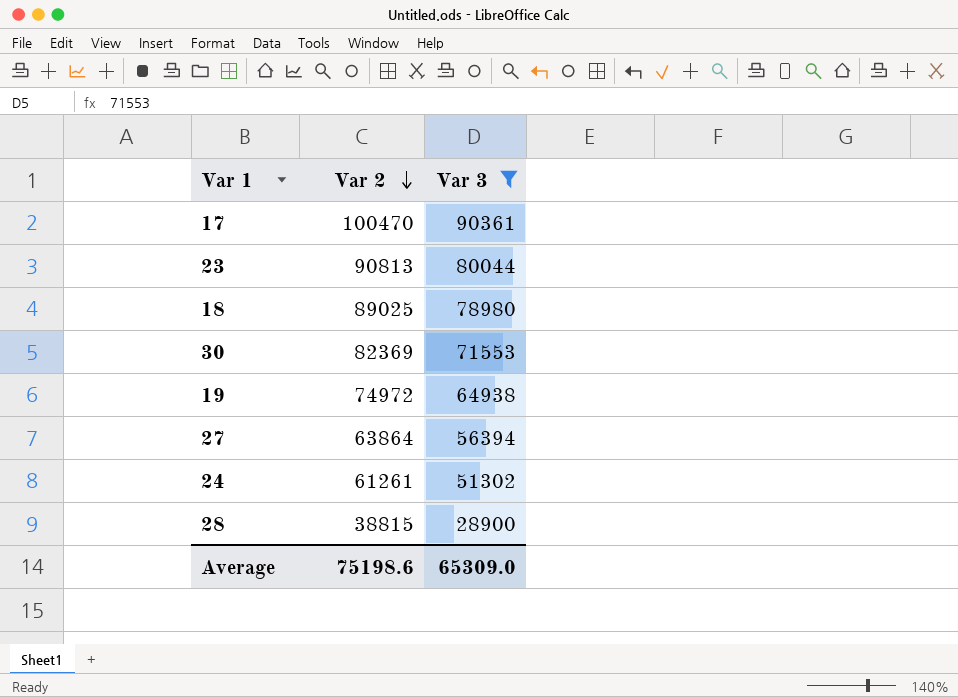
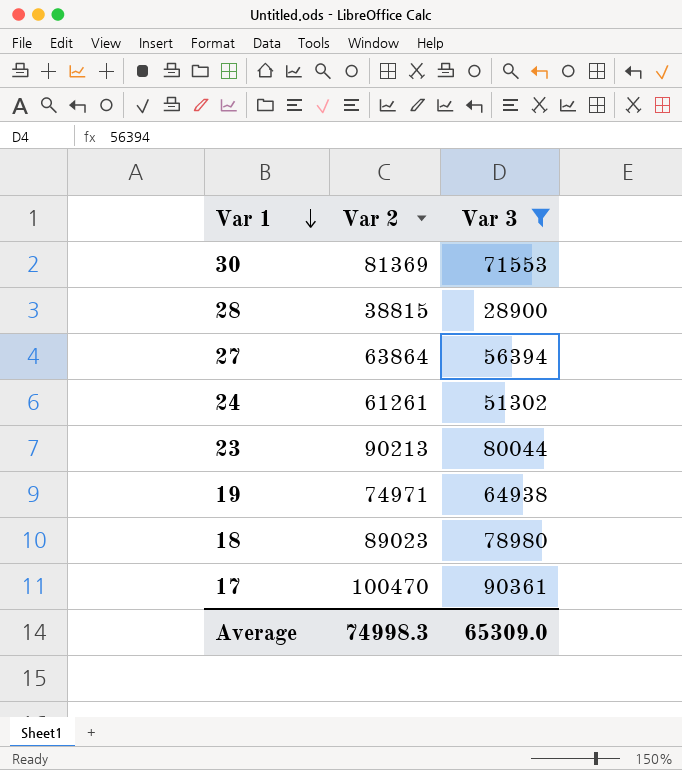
row order: Var 2 descending -> Var 1 descending
30 | Var 2: 82369 -> 81369
23 | Var 2: 90813 -> 90213
19 | Var 2: 74972 -> 74971
18 | Var 2: 89025 -> 89023
Average | Var 2: 75198.6 -> 74998.3

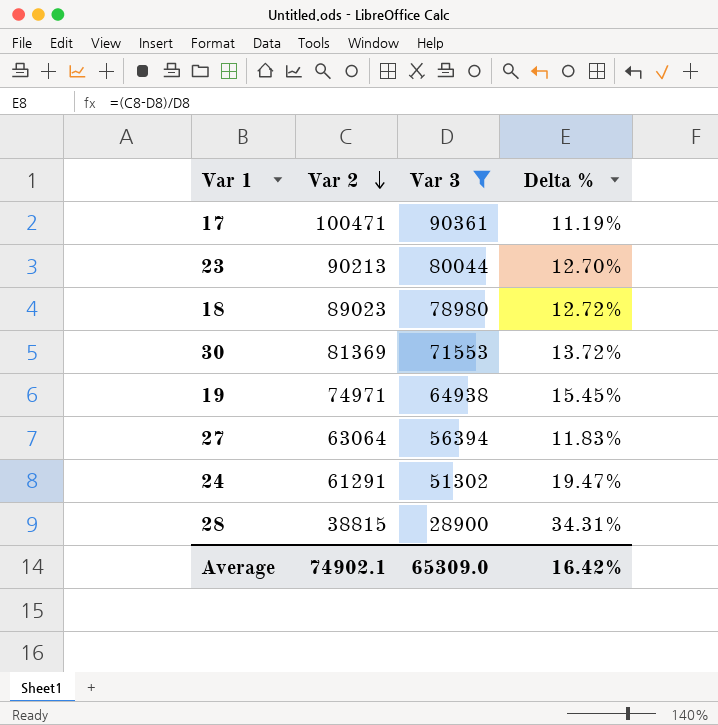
row order: Var 1 descending -> Var 2 descending
column Delta % | formula: none -> ([Var 2] - [Var 3]) / [Var 3]
17 | Var 2: 100470 -> 100471
27 | Var 2: 63864 -> 63064
24 | Var 2: 61261 -> 61291
Average | Var 2: 74998.3 -> 74902.1

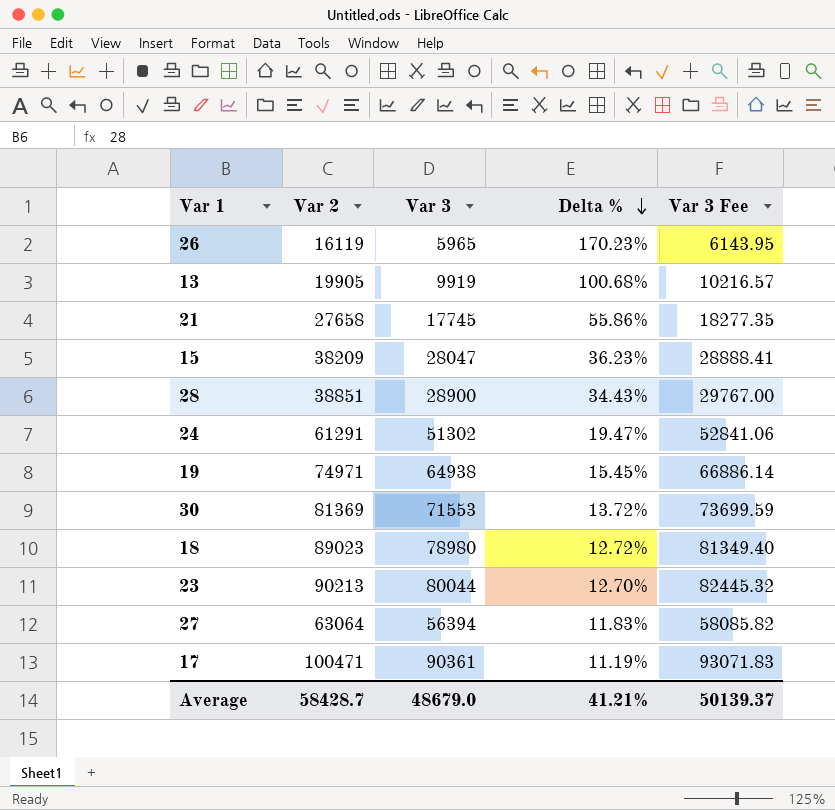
filter: Var 3 >= 28900 -> none
row order: Var 2 descending -> Delta % descending
column Var 3 Fee | formula: none -> [Var 3] * 1.03
28 | Var 2: 38815 -> 38851
28 | Delta %: 34.31% -> 34.43%
Average | Var 2: 74902.1 -> 58428.7
Average | Var 3: 65309.0 -> 48679.0
Average | Delta %: 16.42% -> 41.21%

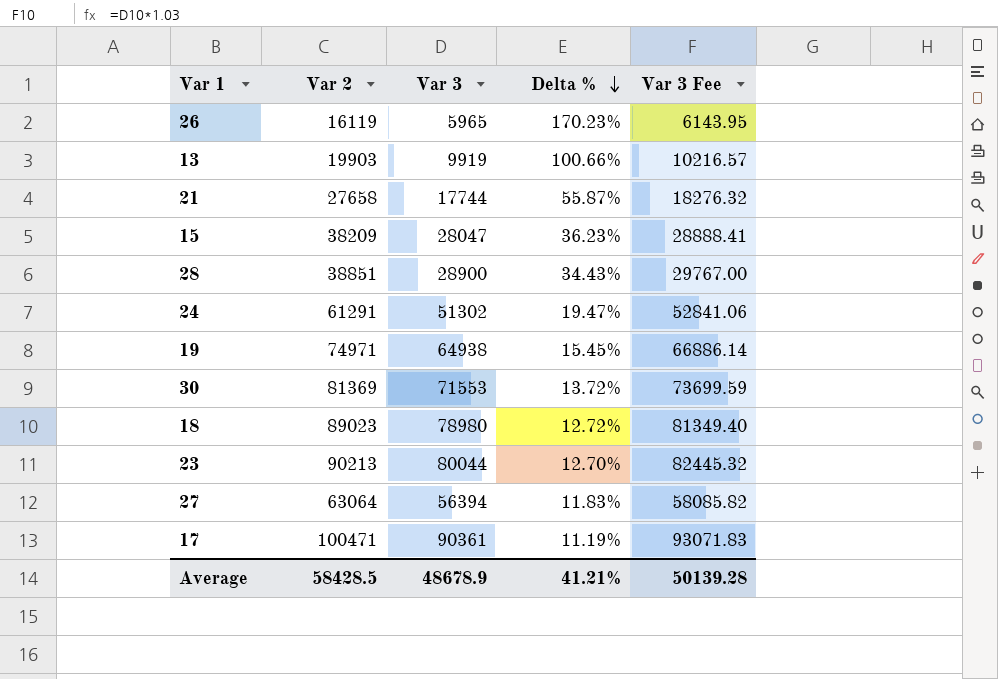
13 | Var 2: 19905 -> 19903
13 | Delta %: 100.68% -> 100.66%
21 | Var 3: 17745 -> 17744
21 | Delta %: 55.86% -> 55.87%
21 | Var 3 Fee: 18277.35 -> 18276.32
Average | Var 2: 58428.7 -> 58428.5
Average | Var 3: 48679.0 -> 48678.9
Average | Var 3 Fee: 50139.37 -> 50139.28

